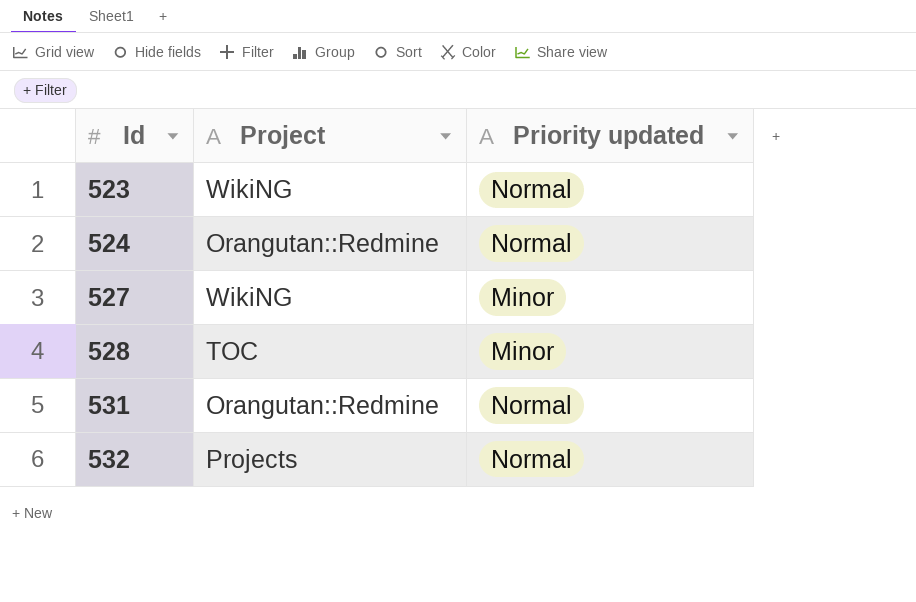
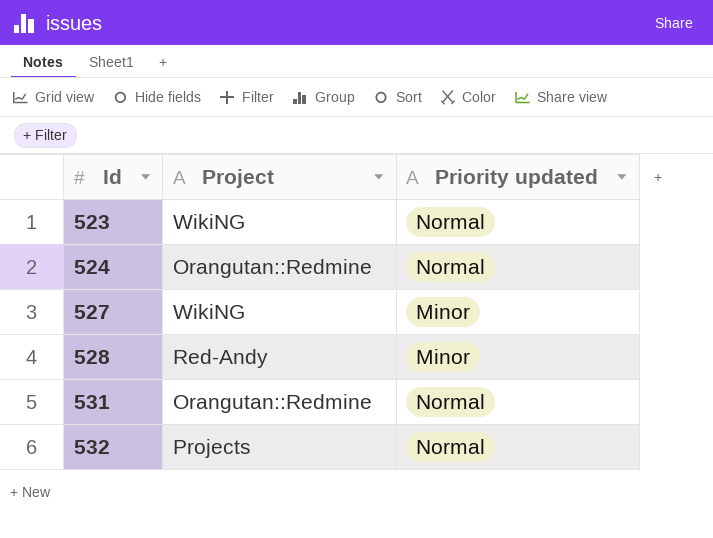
528 | Project: TOC -> Red-Andy

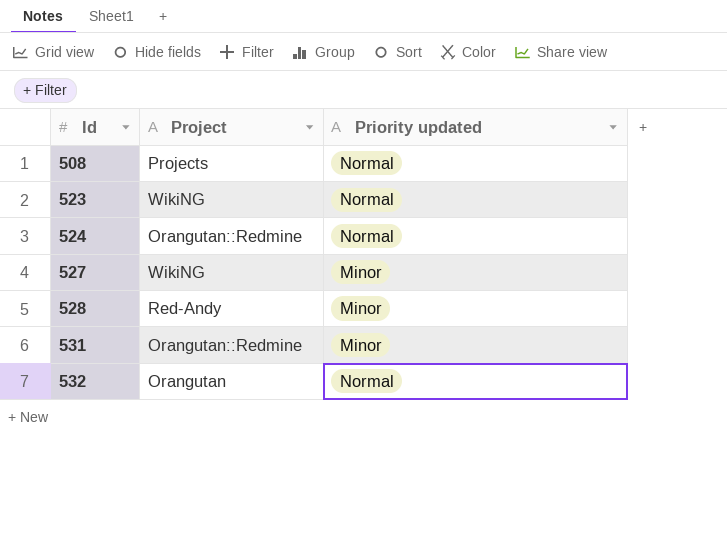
row 508: none -> Projects | Normal
531 | Priority updated: Normal -> Minor
532 | Project: Projects -> Orangutan

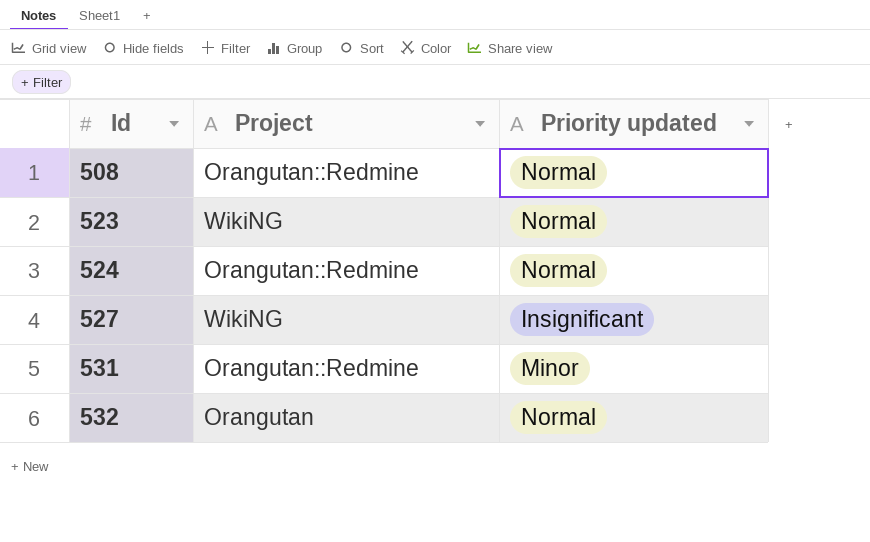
row 528: Red-Andy | Minor -> none
508 | Project: Projects -> Orangutan::Redmine
527 | Priority updated: Minor -> Insignificant

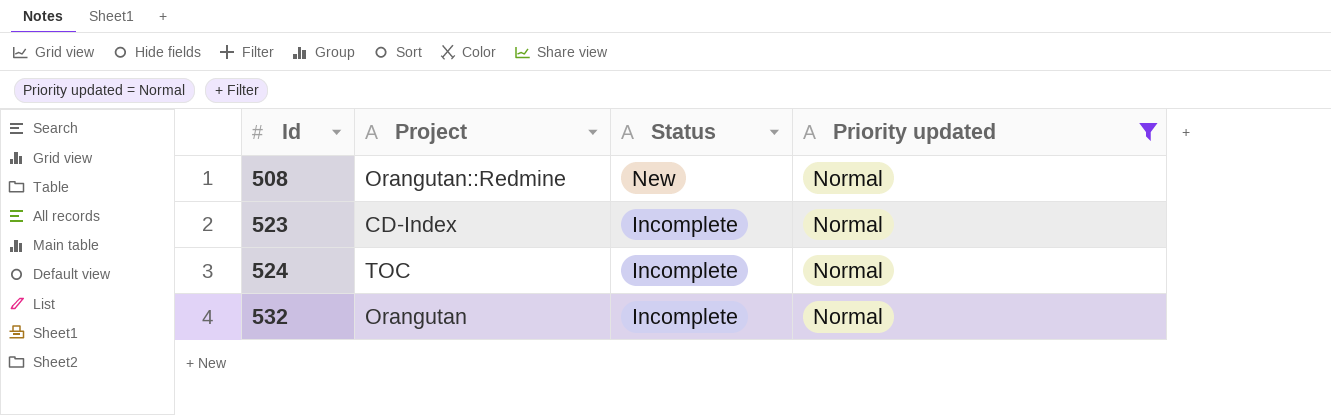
filter: none -> Priority updated = Normal
column Status | position: none -> 3
523 | Project: WikiNG -> CD-Index
524 | Project: Orangutan::Redmine -> TOC

